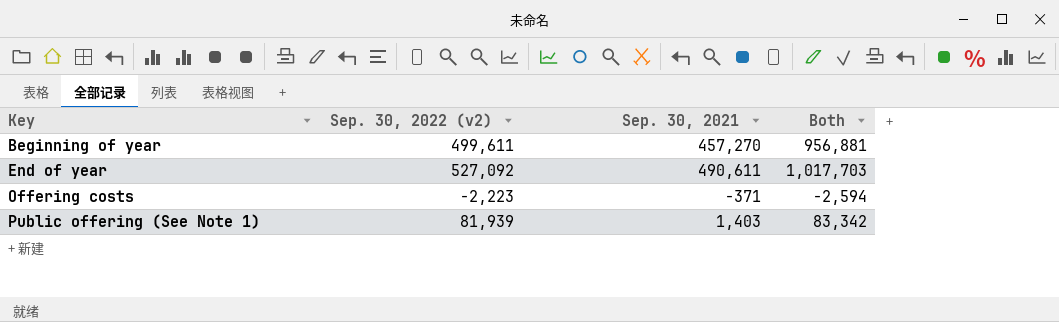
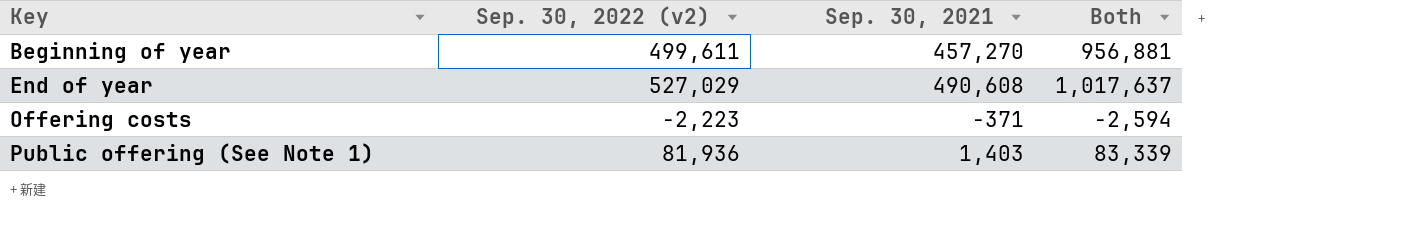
End of year | Sep. 30, 2022 (v2): 527,092 -> 527,029
End of year | Sep. 30, 2021: 490,611 -> 490,608
End of year | Both: 1,017,703 -> 1,017,637
Public offering (See Note 1) | Sep. 30, 2022 (v2): 81,939 -> 81,936
Public offering (See Note 1) | Both: 83,342 -> 83,339

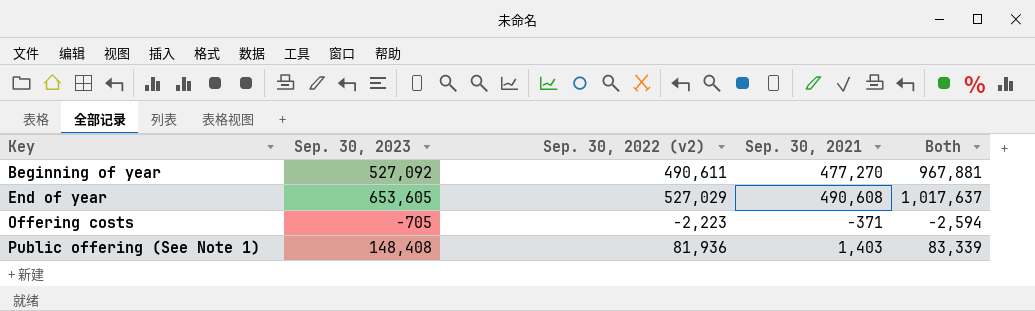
column Sep. 30, 2023 | position: none -> 2
Beginning of year | Sep. 30, 2022 (v2): 499,611 -> 490,611
Beginning of year | Sep. 30, 2021: 457,270 -> 477,270
Beginning of year | Both: 956,881 -> 967,881

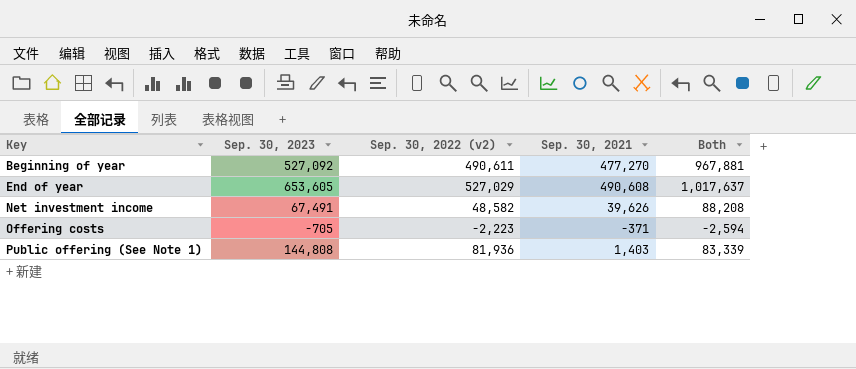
row Net investment income: none -> 67,491 | 48,582 | 39,626 | 88,208
Public offering (See Note 1) | Sep. 30, 2023: 148,408 -> 144,808

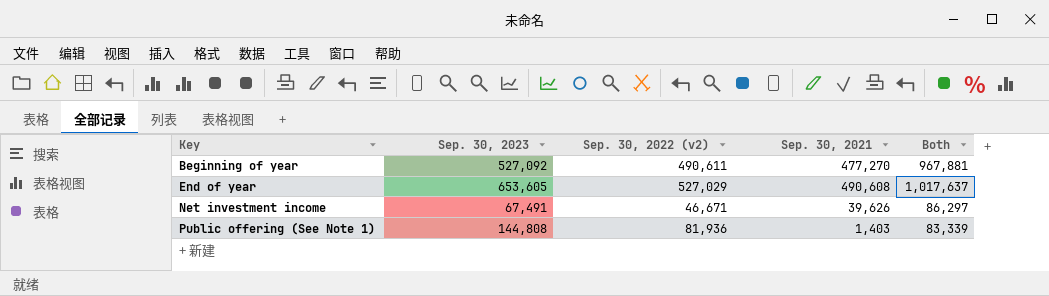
row Offering costs: -705 | -2,223 | -371 | -2,594 -> none
Net investment income | Sep. 30, 2022 (v2): 48,582 -> 46,671
Net investment income | Both: 88,208 -> 86,297

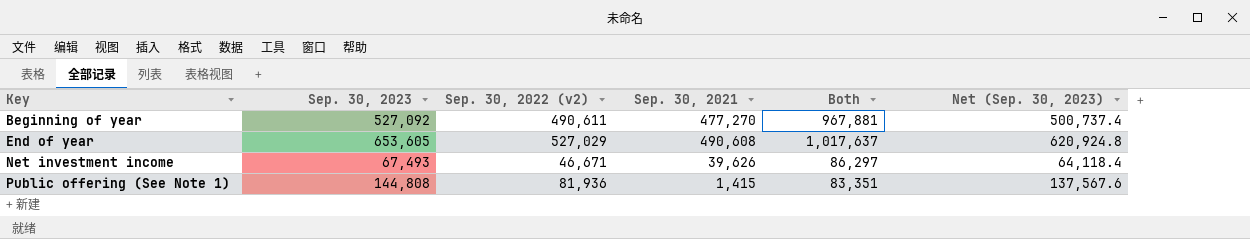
column Net (Sep. 30, 2023) | formula: none -> [Sep. 30, 2023] * 0.95
Net investment income | Sep. 30, 2023: 67,491 -> 67,493
Public offering (See Note 1) | Sep. 30, 2021: 1,403 -> 1,415
Public offering (See Note 1) | Both: 83,339 -> 83,351

